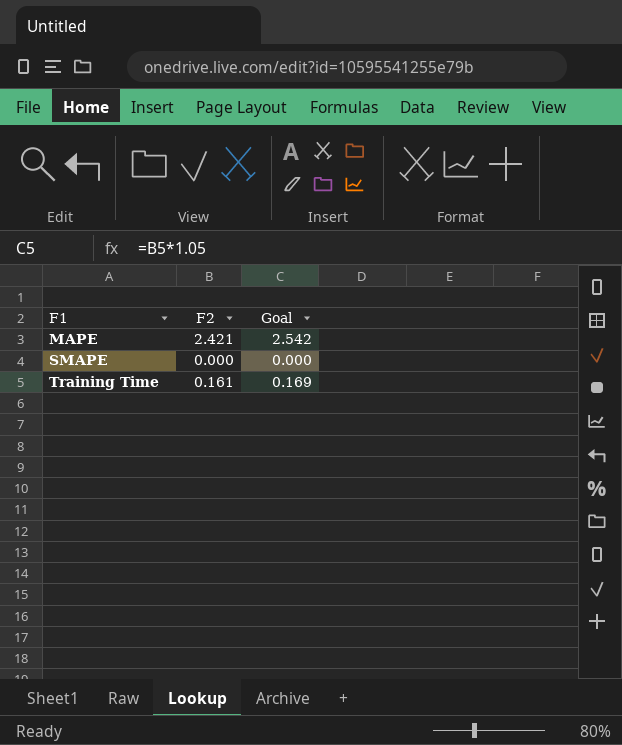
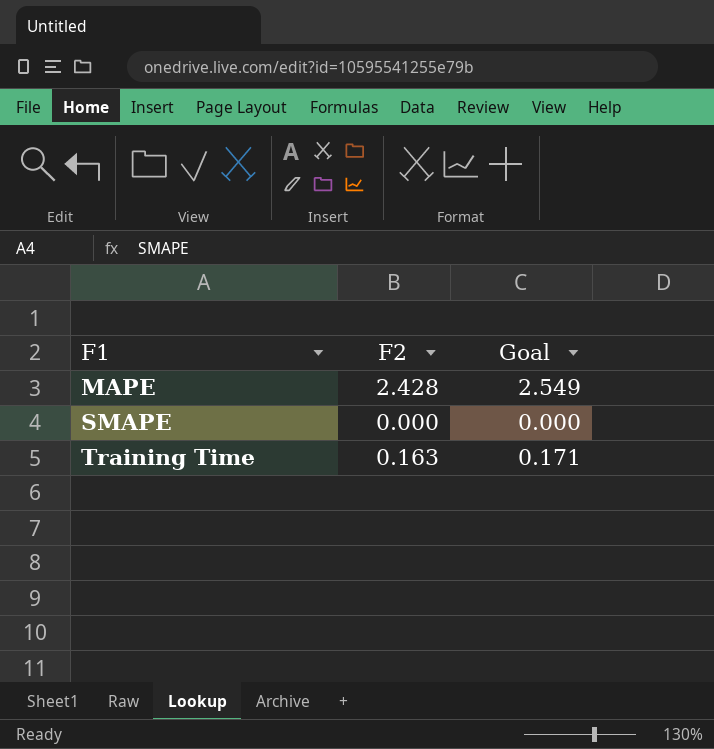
MAPE | F2: 2.421 -> 2.428
MAPE | Goal: 2.542 -> 2.549
Training Time | F2: 0.161 -> 0.163
Training Time | Goal: 0.169 -> 0.171

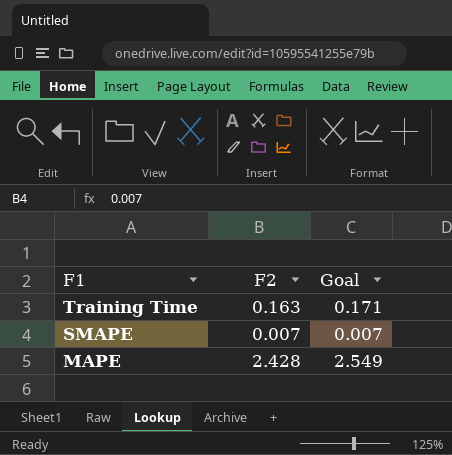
row order: F1 ascending -> F1 descending
SMAPE | F2: 0.000 -> 0.007
SMAPE | Goal: 0.000 -> 0.007

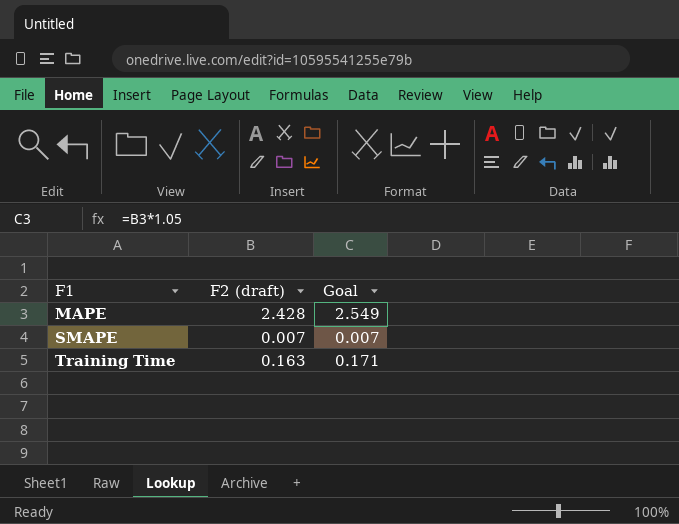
row order: F1 descending -> F1 ascending
column name: F2 -> F2 (draft)

